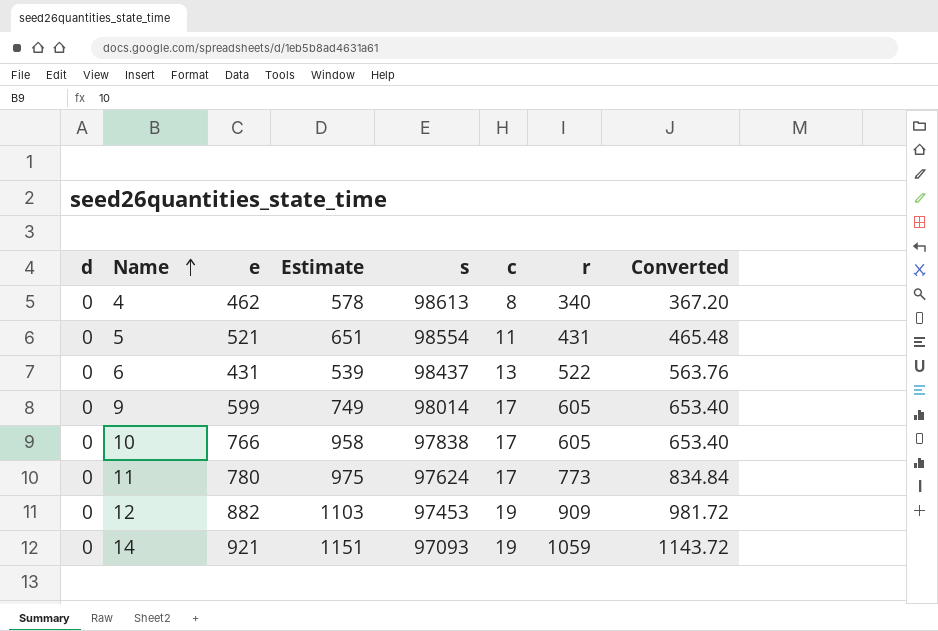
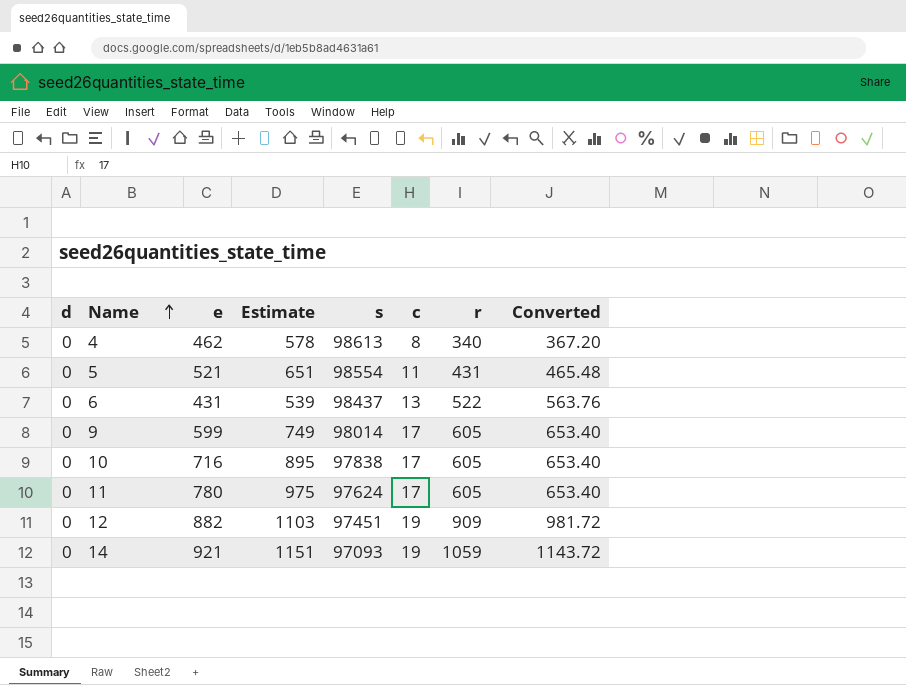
10 | e: 766 -> 716
10 | Estimate: 958 -> 895
11 | r: 773 -> 605
11 | Converted: 834.84 -> 653.40
12 | s: 97453 -> 97451

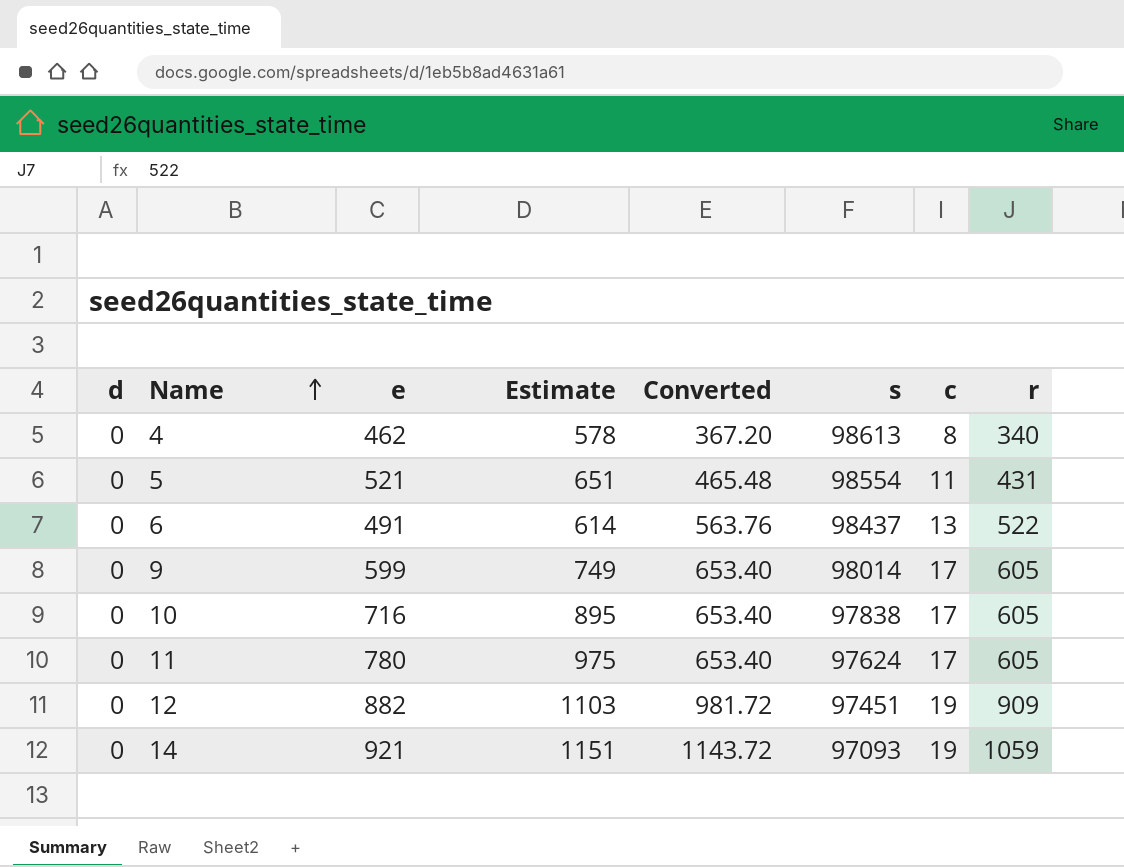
column Converted | position: 8 -> 5
6 | e: 431 -> 491
6 | Estimate: 539 -> 614

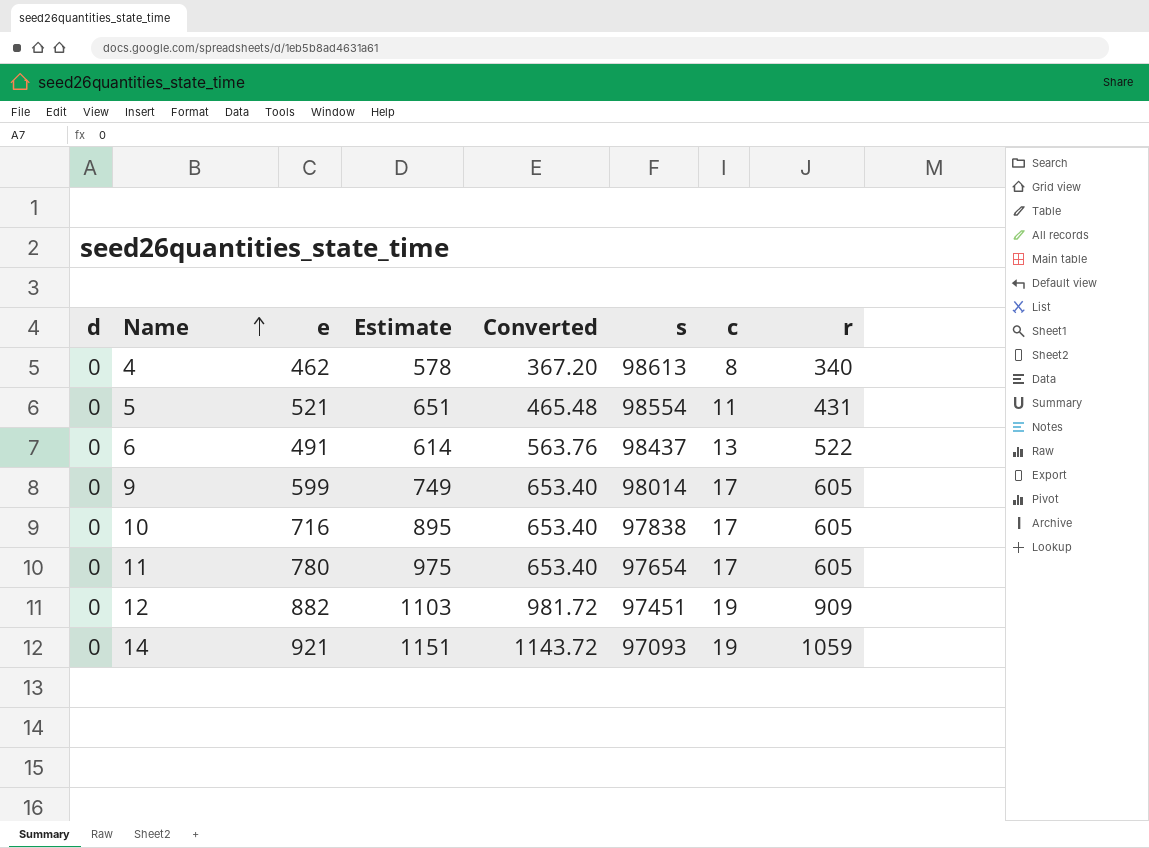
11 | s: 97624 -> 97654

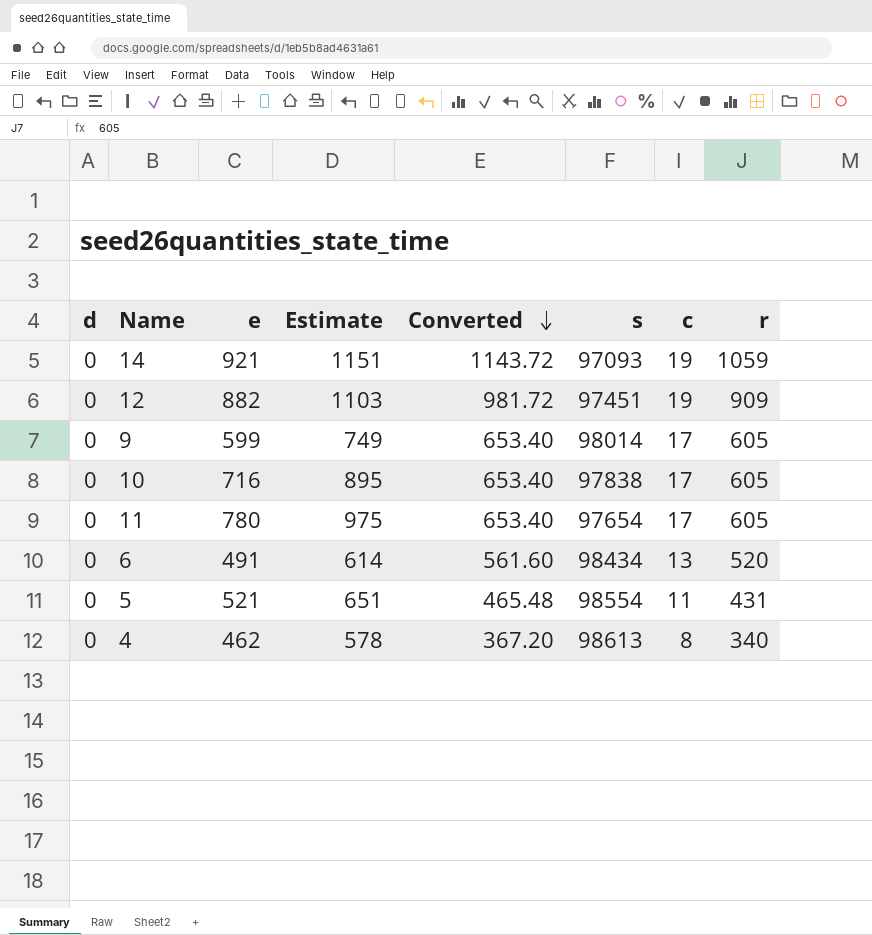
row order: Name ascending -> Converted descending
6 | Converted: 563.76 -> 561.60
6 | s: 98437 -> 98434
6 | r: 522 -> 520

